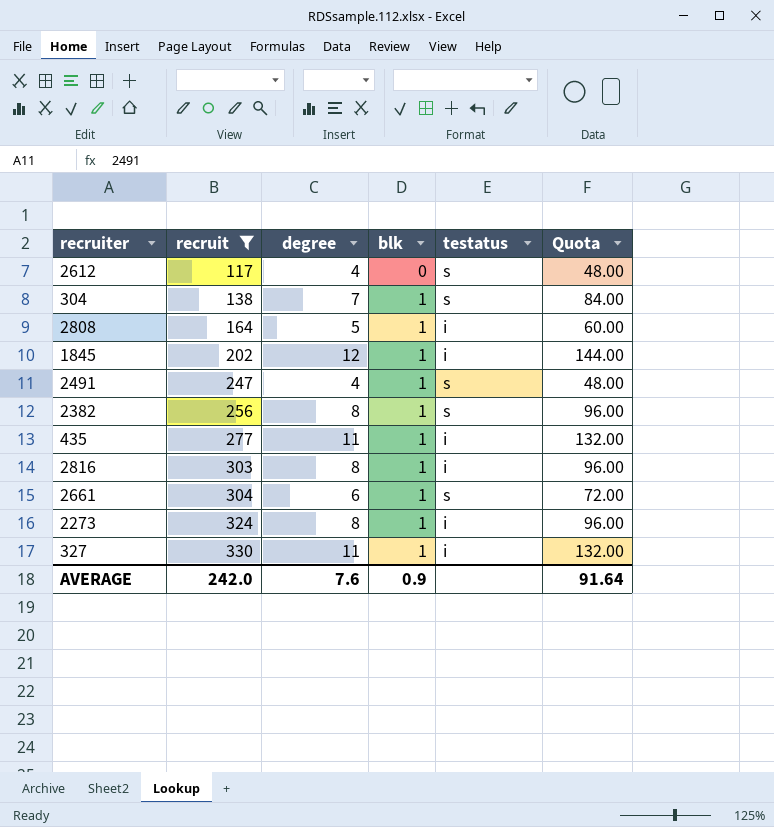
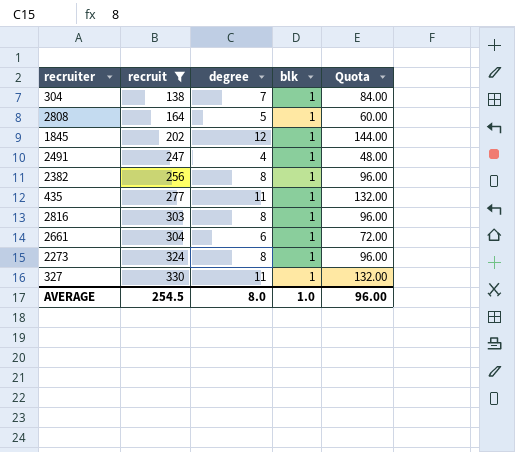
column testatus | position: 5 -> none
row 2612: 117 | 4 | 0 | s | 48.00 -> none
AVERAGE | recruit: 242.0 -> 254.5
AVERAGE | degree: 7.6 -> 8.0
AVERAGE | blk: 0.9 -> 1.0
AVERAGE | Quota: 91.64 -> 96.00

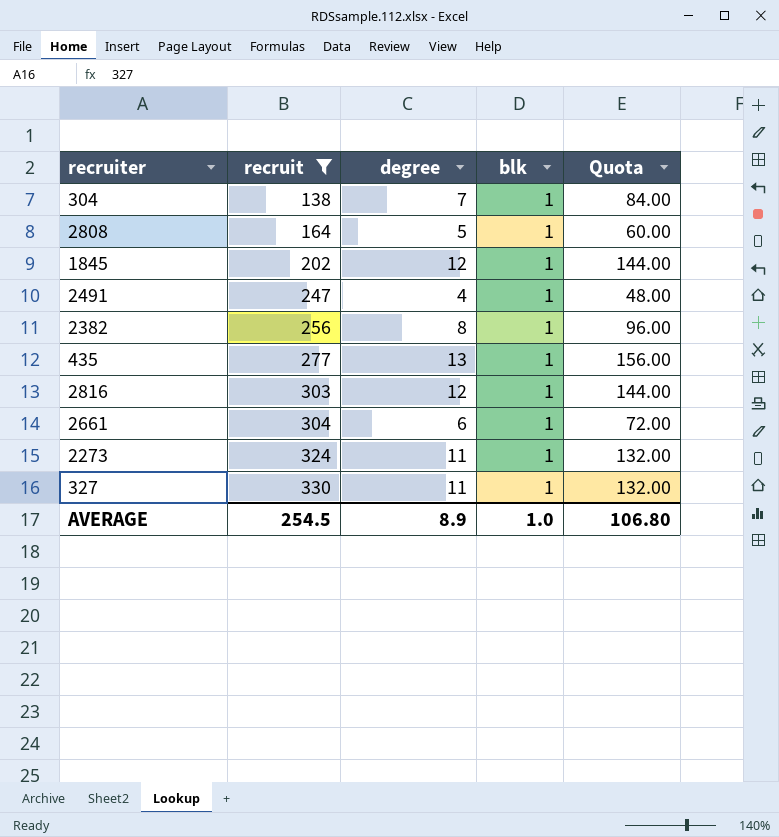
435 | degree: 11 -> 13
435 | Quota: 132.00 -> 156.00
2816 | degree: 8 -> 12
2816 | Quota: 96.00 -> 144.00
2273 | degree: 8 -> 11
2273 | Quota: 96.00 -> 132.00
AVERAGE | degree: 8.0 -> 8.9
AVERAGE | Quota: 96.00 -> 106.80

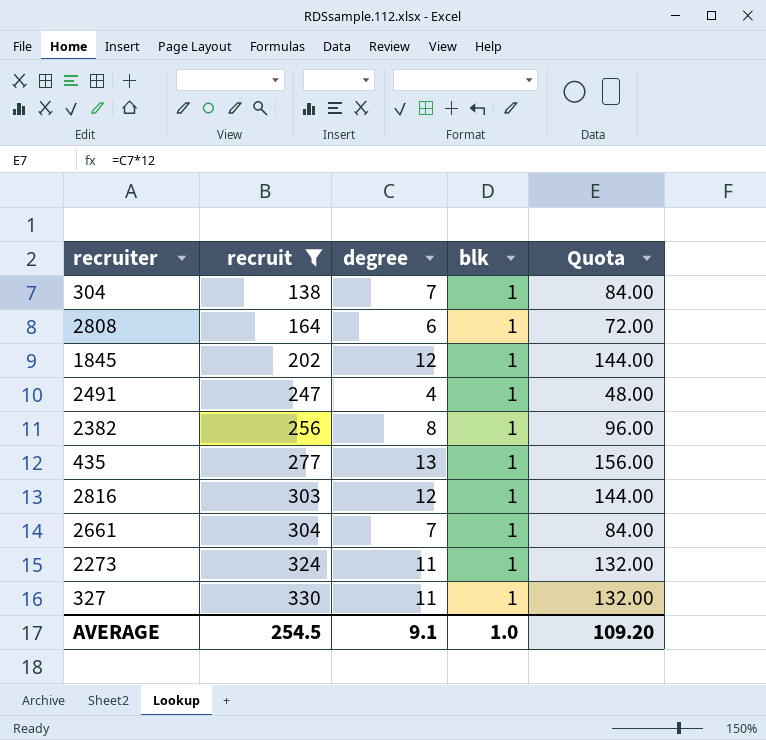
2808 | degree: 5 -> 6
2808 | Quota: 60.00 -> 72.00
2661 | degree: 6 -> 7
2661 | Quota: 72.00 -> 84.00
AVERAGE | degree: 8.9 -> 9.1
AVERAGE | Quota: 106.80 -> 109.20

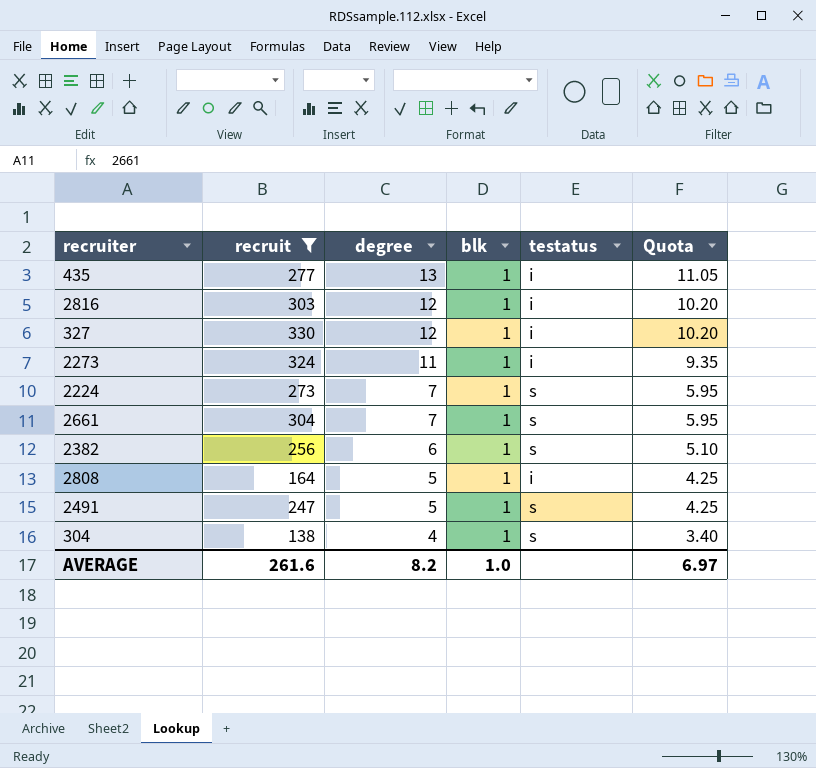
row order: recruit ascending -> degree descending
column testatus | position: none -> 5
column Quota | formula: [degree] * 12 -> [degree] * 0.85
row 1845: 202 | 12 | 1 | 144.00 -> none
327 | degree: 11 -> 12
row 2224: none -> 273 | 7 | 1 | s | 5.95
2382 | degree: 8 -> 6
2808 | degree: 6 -> 5
2491 | degree: 4 -> 5
304 | degree: 7 -> 4
AVERAGE | recruit: 254.5 -> 261.6
AVERAGE | degree: 9.1 -> 8.2
AVERAGE | Quota: 109.20 -> 6.97

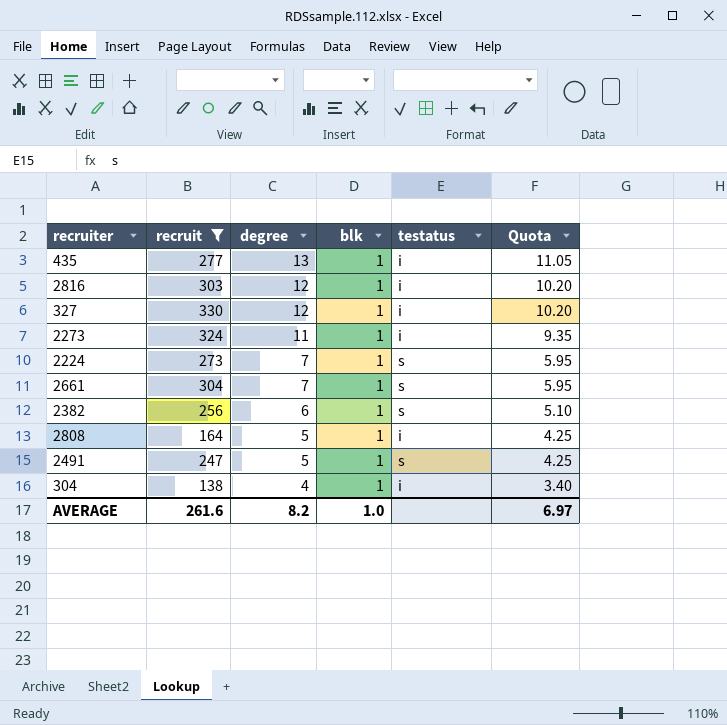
304 | testatus: s -> i

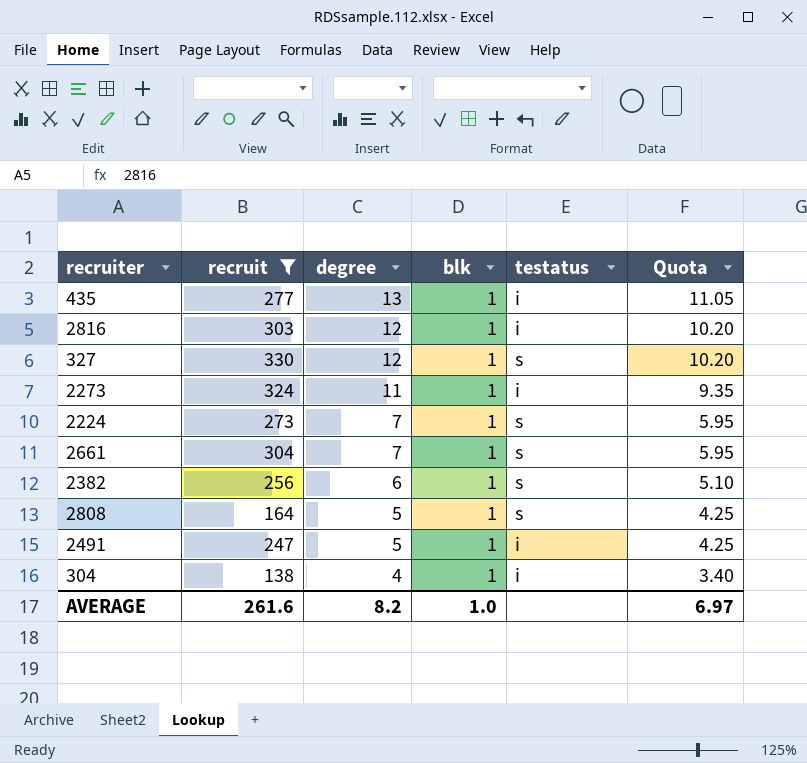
327 | testatus: i -> s
2808 | testatus: i -> s
2491 | testatus: s -> i

